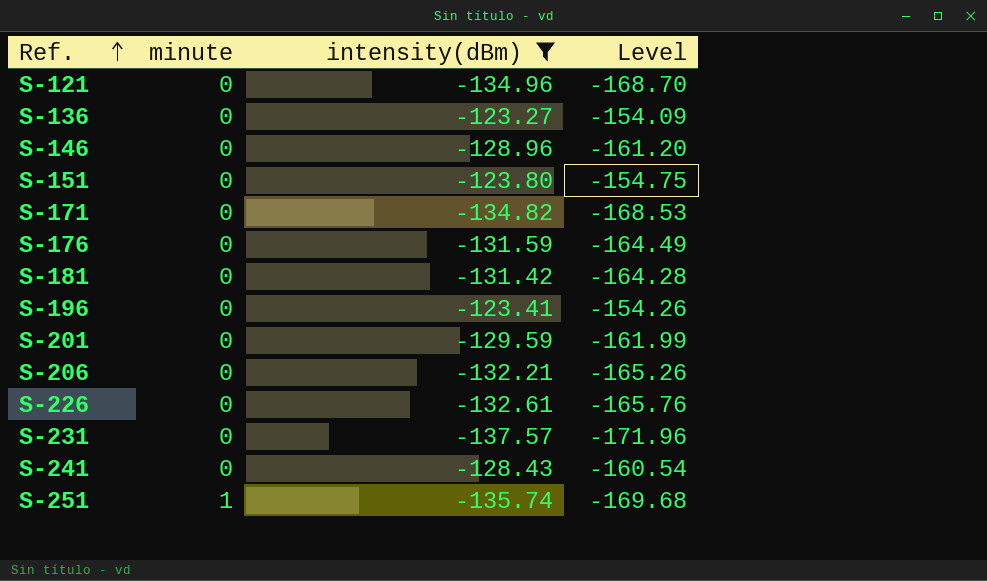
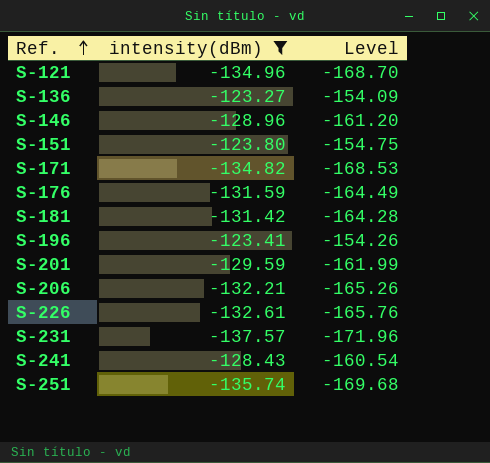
column minute | position: 2 -> none

